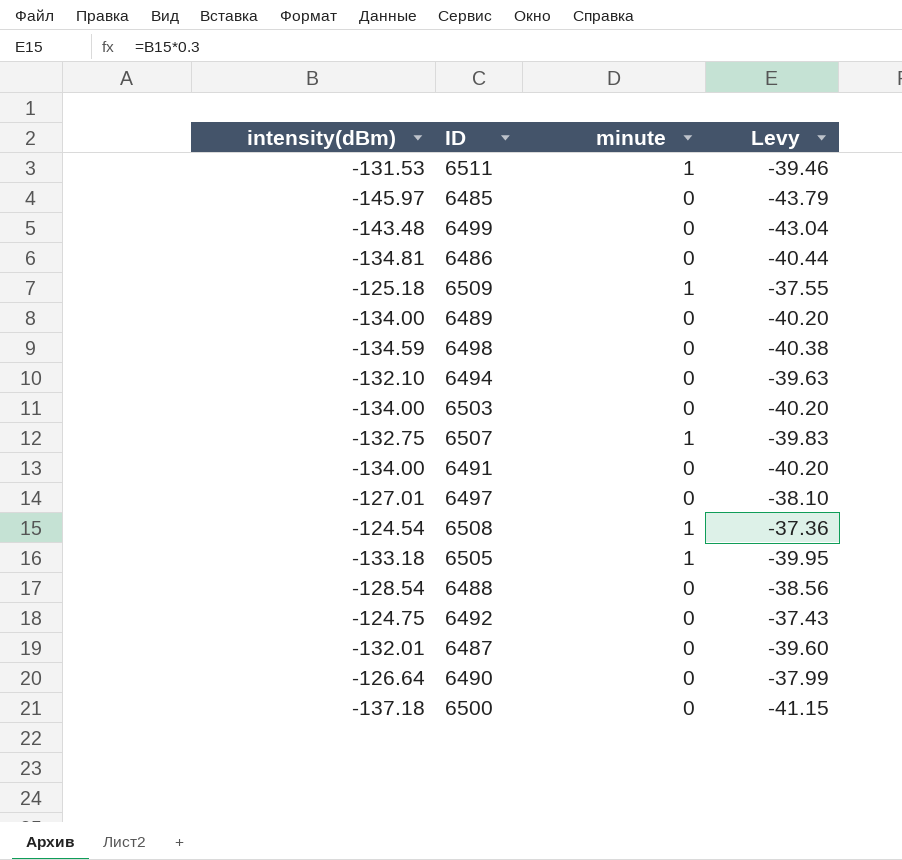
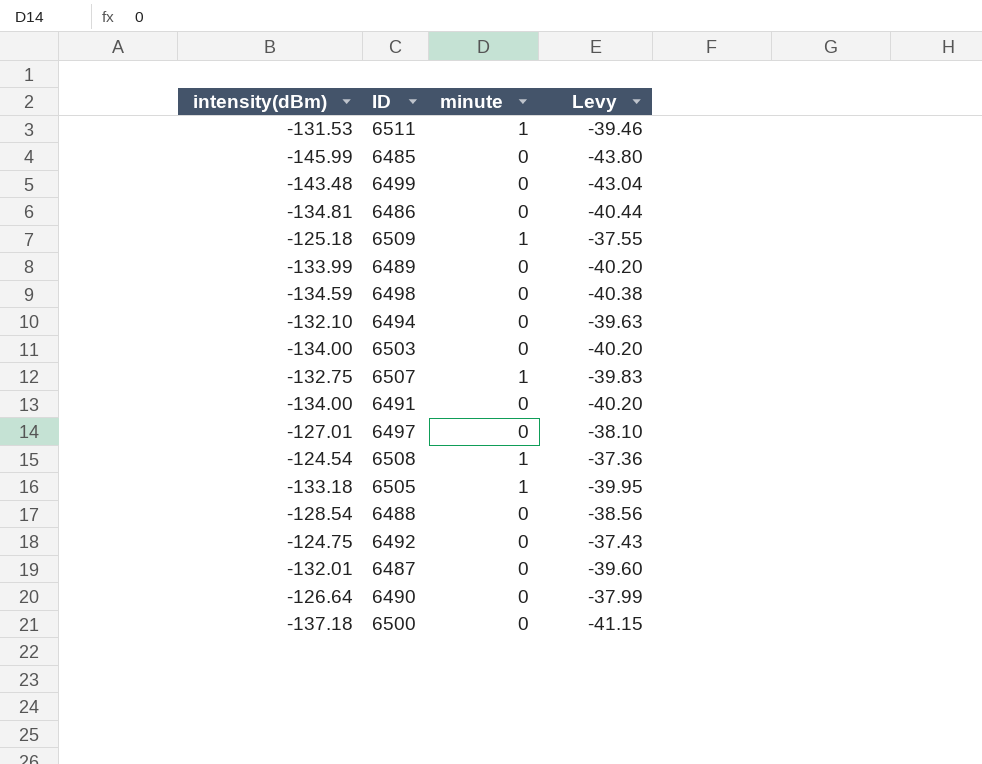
6485 | intensity(dBm): -145.97 -> -145.99
6485 | Levy: -43.79 -> -43.80
6489 | intensity(dBm): -134.00 -> -133.99

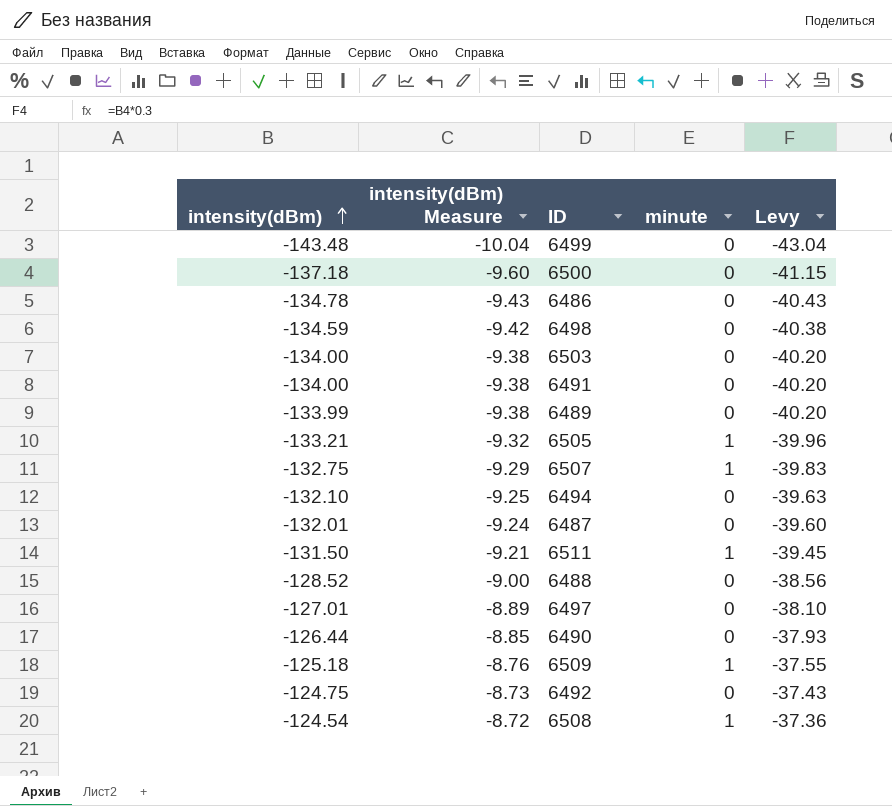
row order: none -> intensity(dBm) ascending
column intensity(dBm) Measure | formula: none -> [intensity(dBm)] * 0.07
row 6485: -145.99 | 0 | -43.80 -> none
6486 | intensity(dBm): -134.81 -> -134.78
6486 | Levy: -40.44 -> -40.43
6505 | intensity(dBm): -133.18 -> -133.21
6505 | Levy: -39.95 -> -39.96
6511 | intensity(dBm): -131.53 -> -131.50
6511 | Levy: -39.46 -> -39.45
6488 | intensity(dBm): -128.54 -> -128.52
6490 | intensity(dBm): -126.64 -> -126.44
6490 | Levy: -37.99 -> -37.93

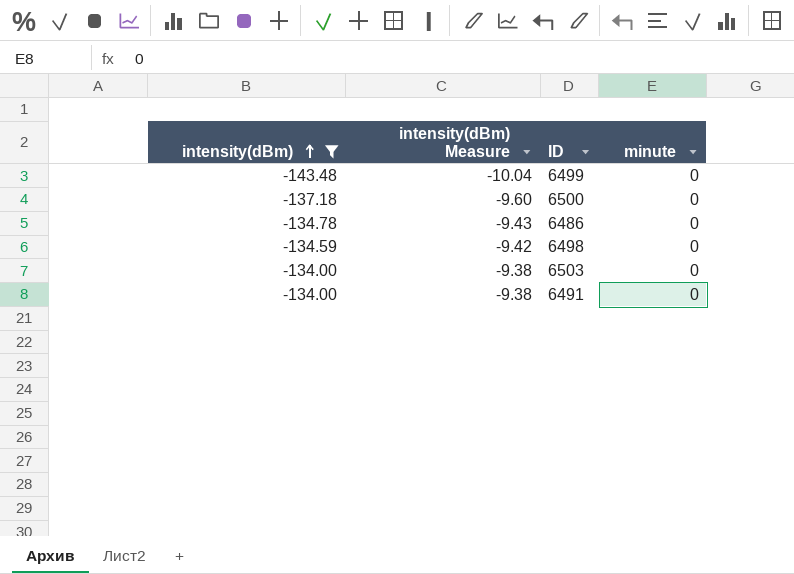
filter: none -> intensity(dBm) <= -134.00
column Levy | formula: [intensity(dBm)] * 0.3 -> none

